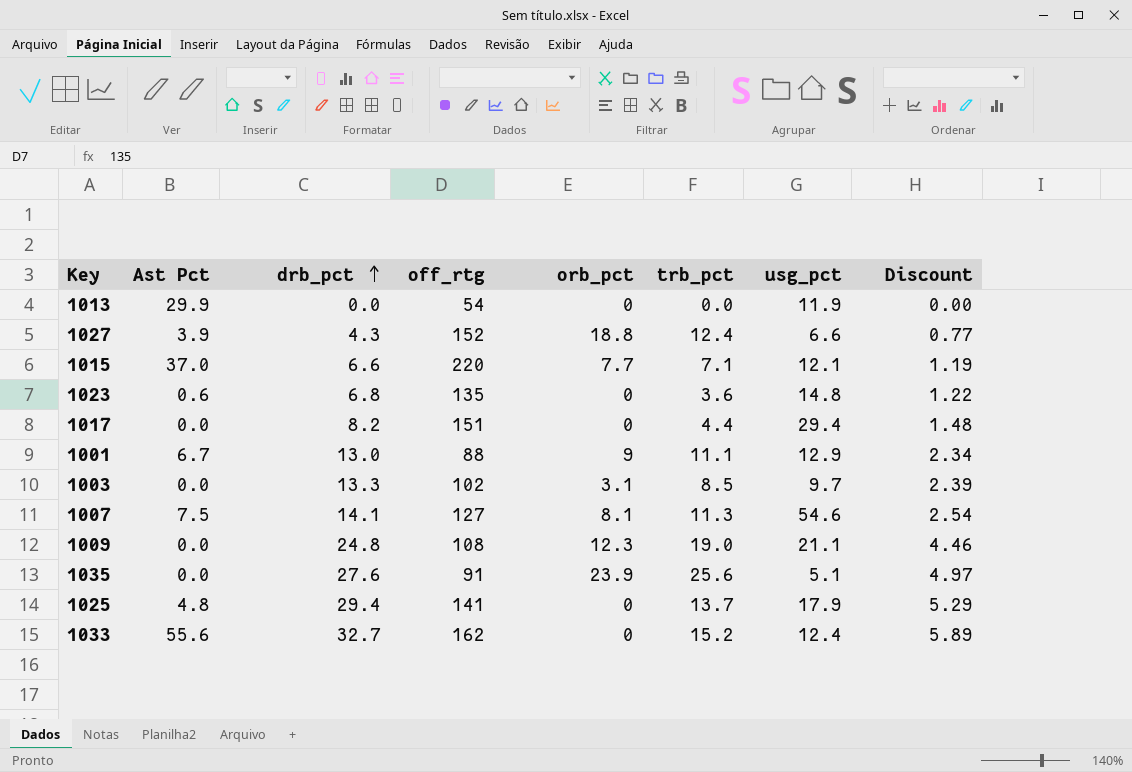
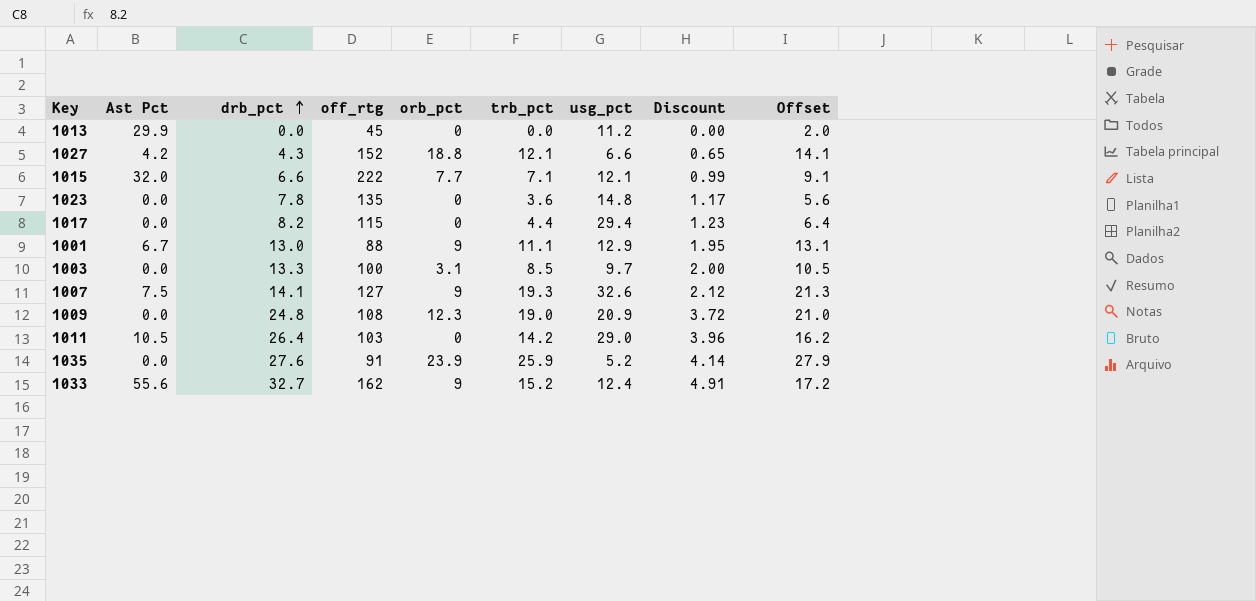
column Discount | formula: [drb_pct] * 0.18 -> [drb_pct] * 0.15
column Offset | formula: none -> [trb_pct] + 2
row 1025: 4.8 | 29.4 | 141 | 0 | 13.7 | 17.9 | 5.29 -> none
1013 | off_rtg: 54 -> 45
1013 | usg_pct: 11.9 -> 11.2
1027 | Ast Pct: 3.9 -> 4.2
1027 | trb_pct: 12.4 -> 12.1
1015 | Ast Pct: 37.0 -> 32.0
1015 | off_rtg: 220 -> 222
1023 | Ast Pct: 0.6 -> 0.0
1023 | drb_pct: 6.8 -> 7.8
1017 | off_rtg: 151 -> 115
1003 | off_rtg: 102 -> 100
1007 | orb_pct: 8.1 -> 9
1007 | trb_pct: 11.3 -> 19.3
1007 | usg_pct: 54.6 -> 32.6
1009 | usg_pct: 21.1 -> 20.9
row 1011: none -> 10.5 | 26.4 | 103 | 0 | 14.2 | 29.0 | 3.96 | 16.2
1035 | trb_pct: 25.6 -> 25.9
1035 | usg_pct: 5.1 -> 5.2
1033 | orb_pct: 0 -> 9

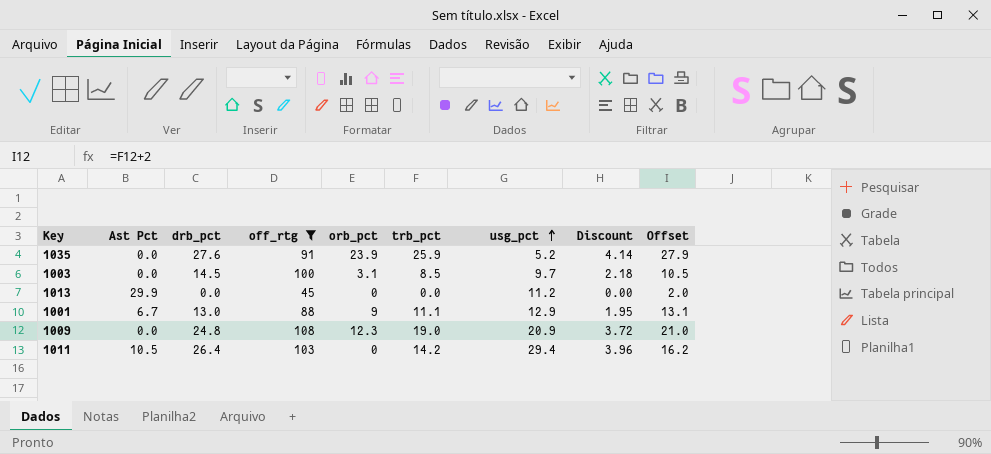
filter: none -> off_rtg <= 108
row order: drb_pct ascending -> usg_pct ascending
1003 | drb_pct: 13.3 -> 14.5
1003 | Discount: 2.00 -> 2.18
1011 | usg_pct: 29.0 -> 29.4

